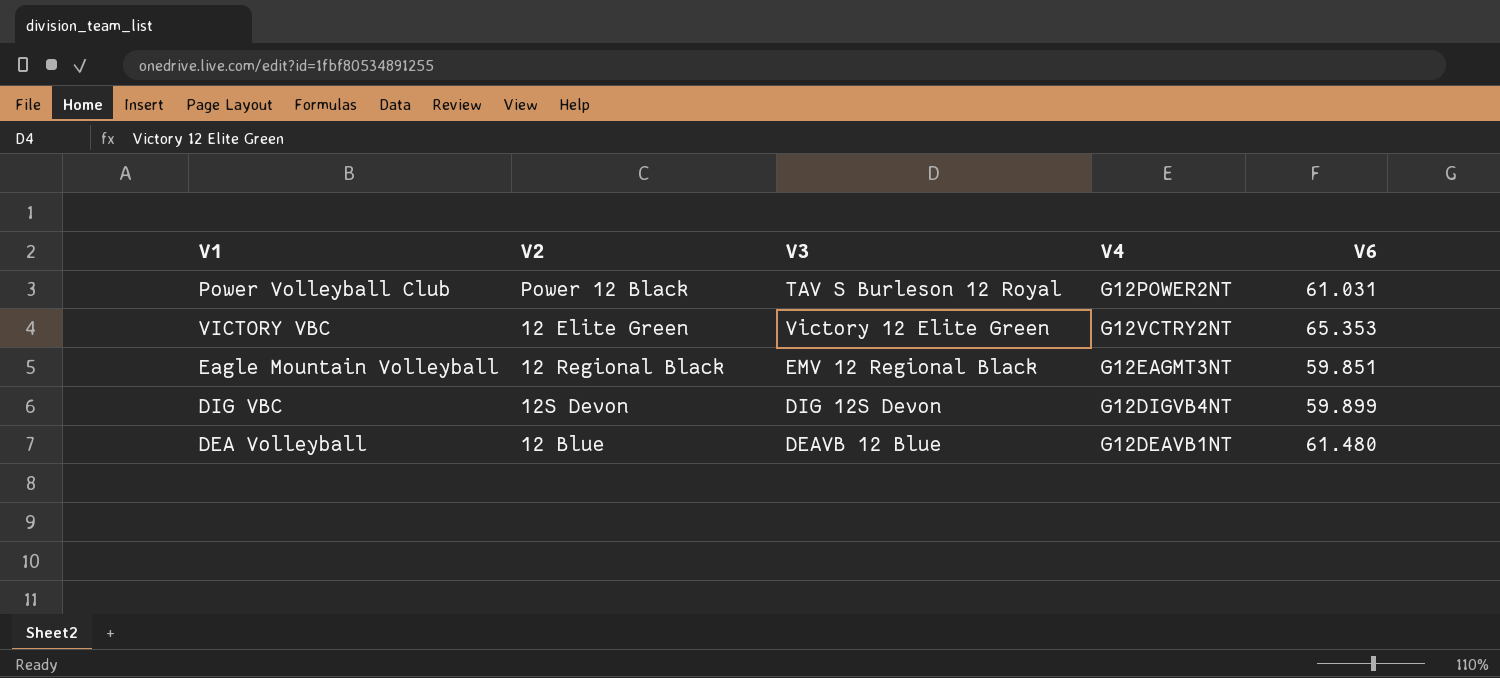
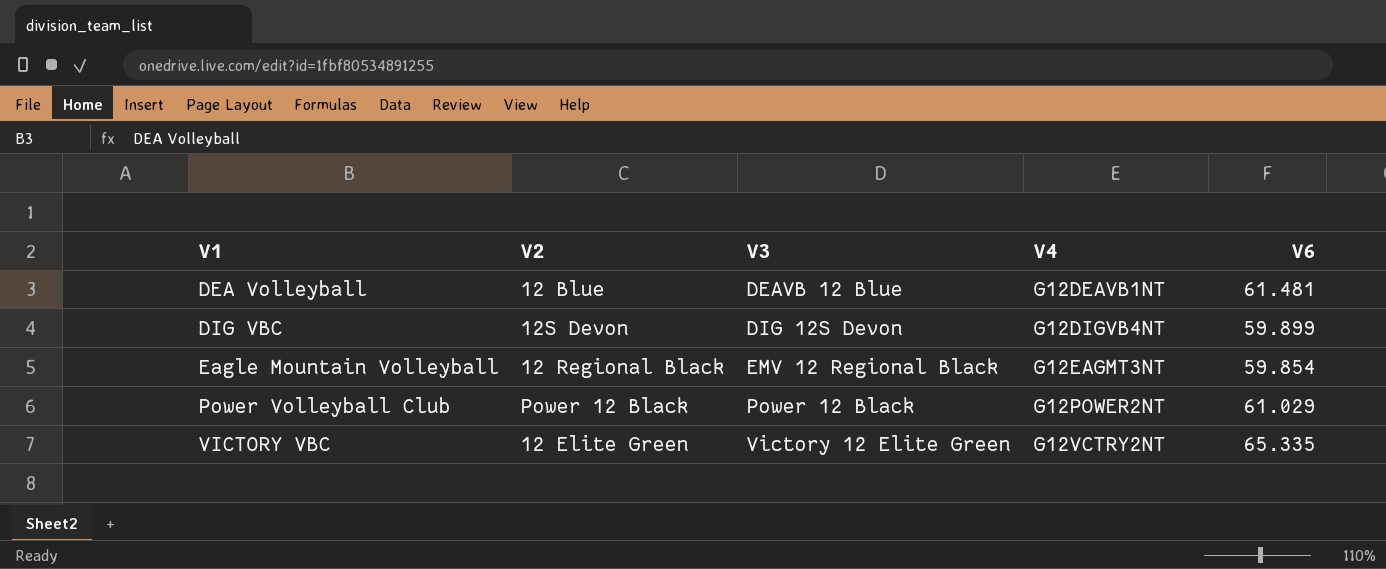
row order: none -> V1 ascending
DEA Volleyball | V6: 61.480 -> 61.481
Eagle Mountain Volleyball | V6: 59.851 -> 59.854
Power Volleyball Club | V3: TAV S Burleson 12 Royal -> Power 12 Black
Power Volleyball Club | V6: 61.031 -> 61.029
VICTORY VBC | V6: 65.353 -> 65.335

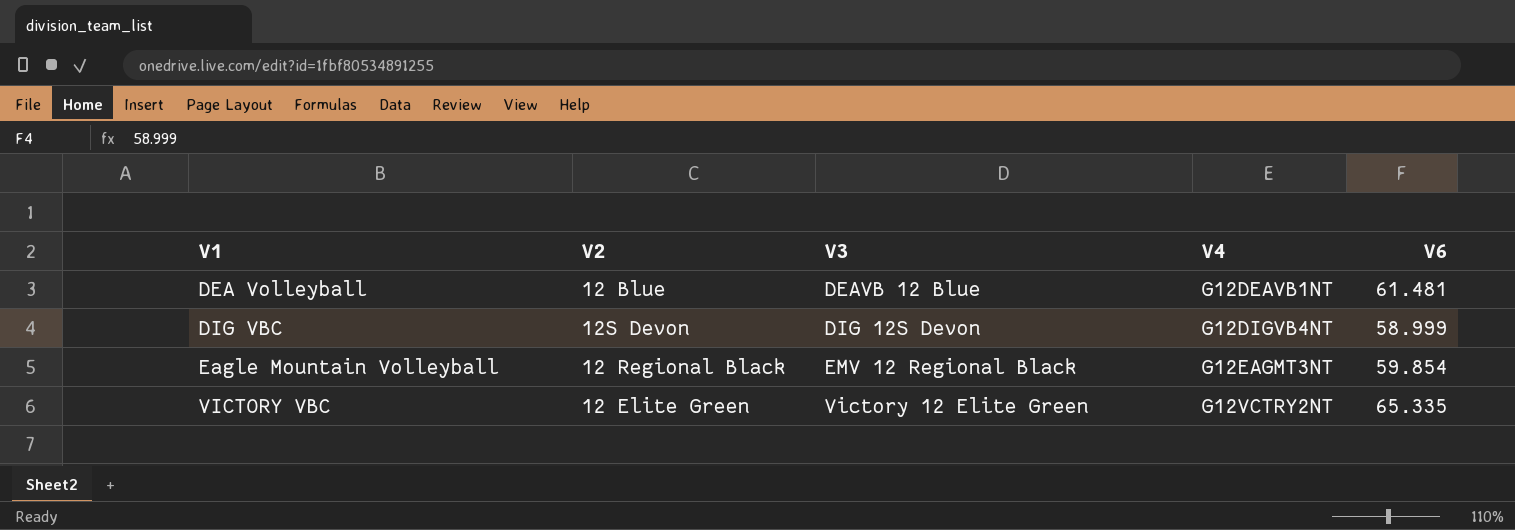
row Power Volleyball Club: Power 12 Black | Power 12 Black | G12POWER2NT | 61.029 -> none
DIG VBC | V6: 59.899 -> 58.999

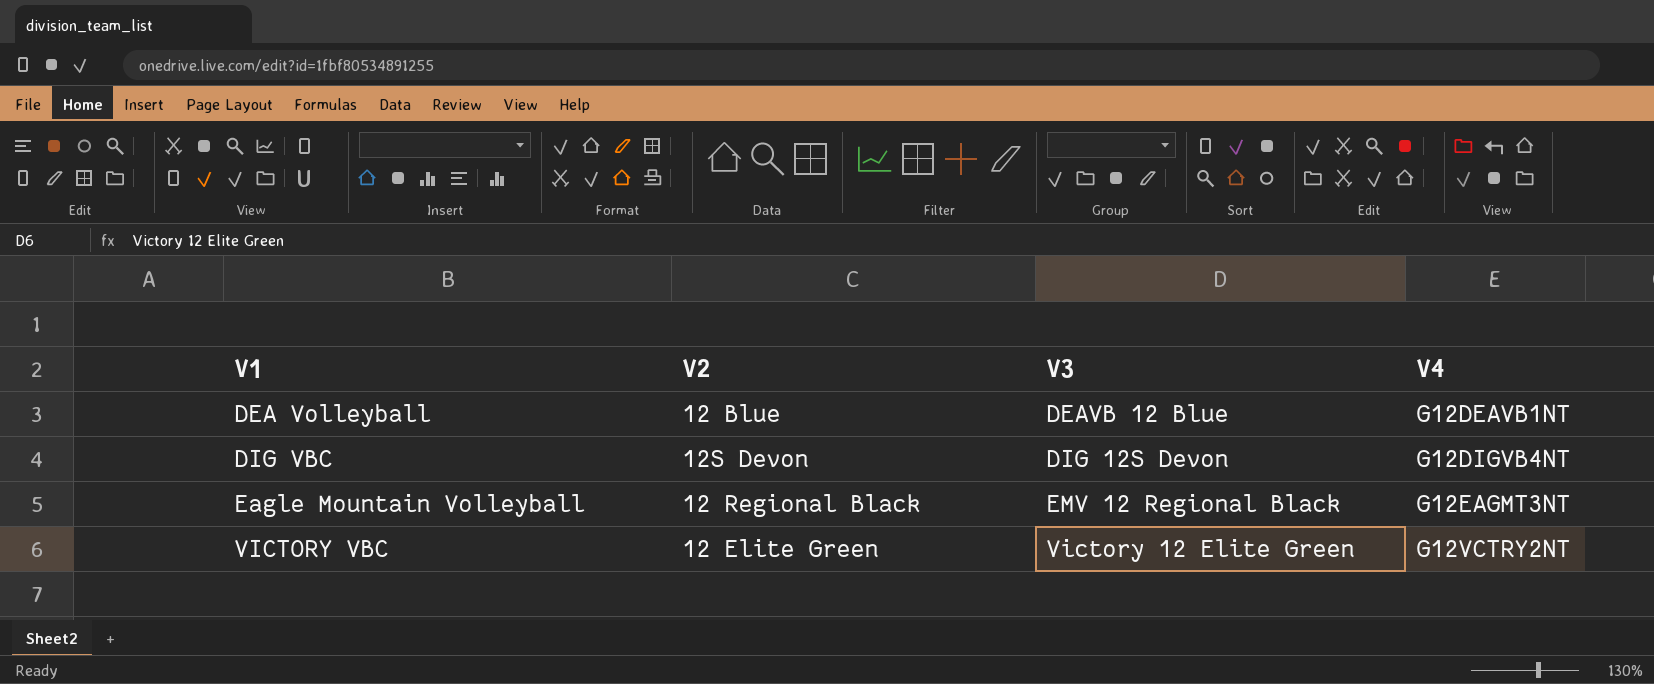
column V6 | position: 5 -> none

